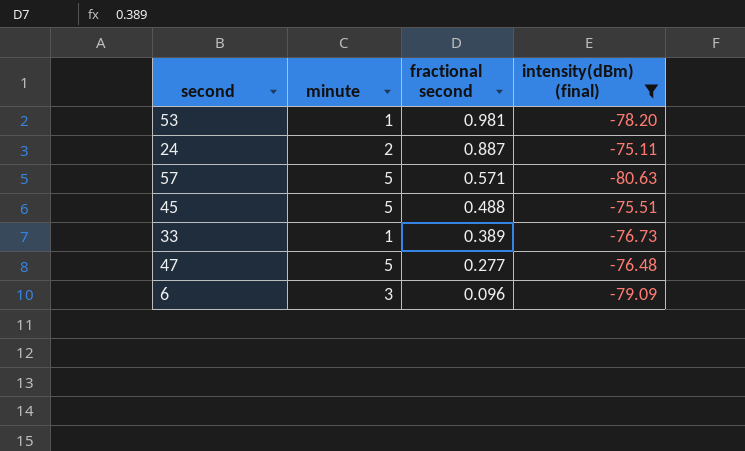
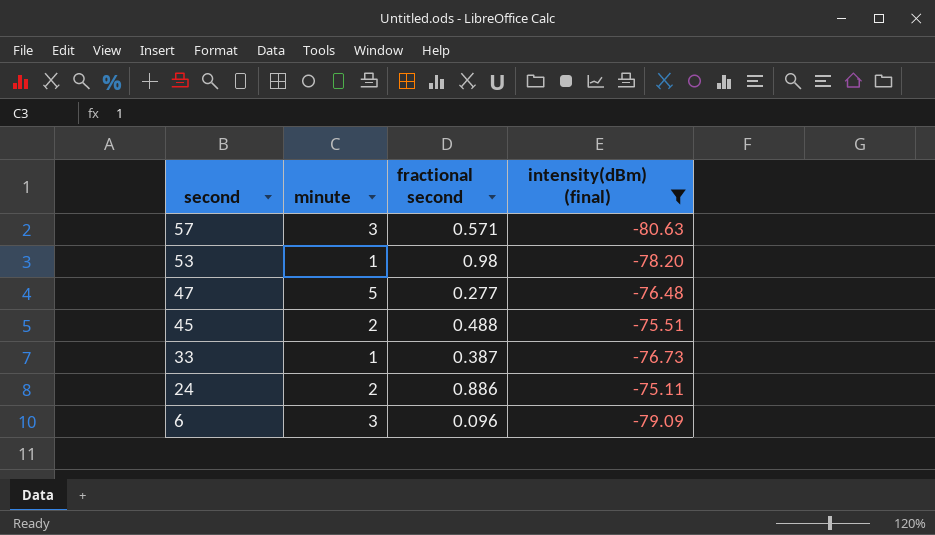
row order: fractional second descending -> second descending
57 | minute: 5 -> 3
53 | fractional second: 0.981 -> 0.98
45 | minute: 5 -> 2
33 | fractional second: 0.389 -> 0.387
24 | fractional second: 0.887 -> 0.886

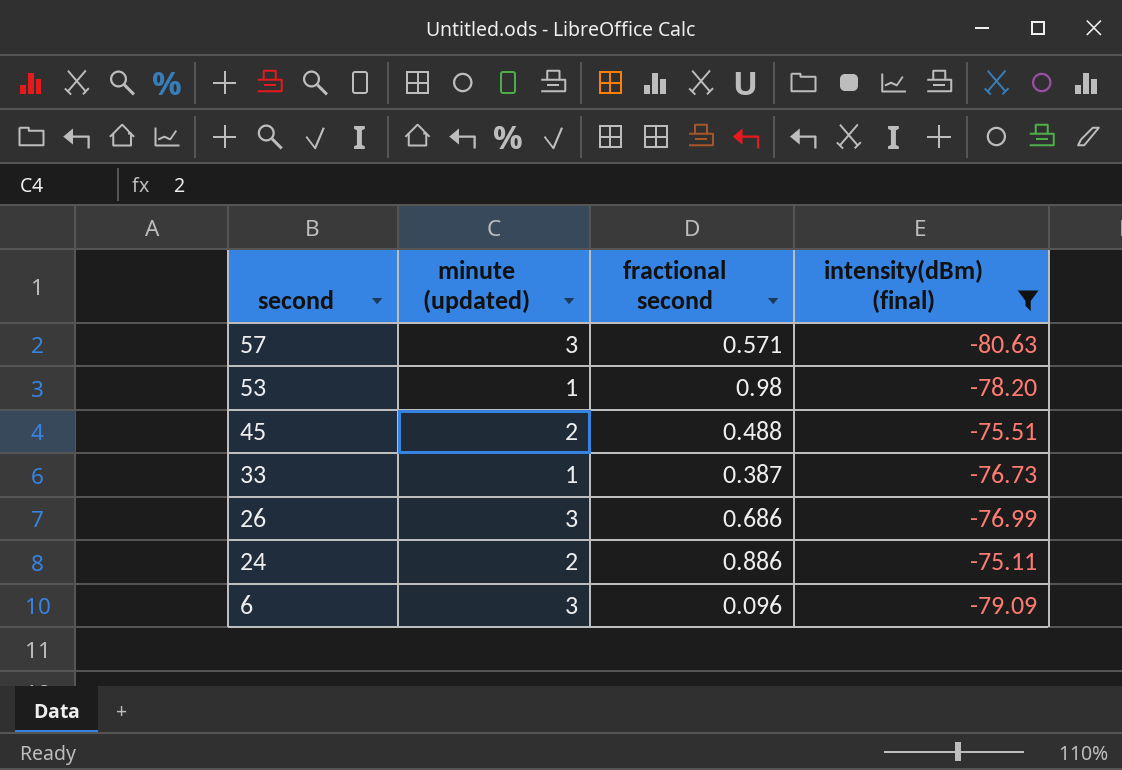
column name: minute -> minute (updated)
row 47: 5 | 0.277 | -76.48 -> none
row 26: none -> 3 | 0.686 | -76.99

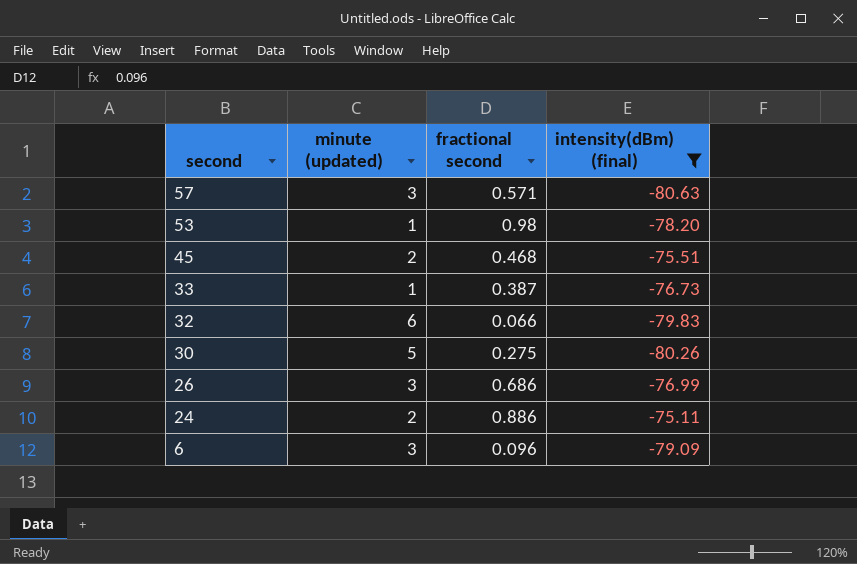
45 | fractional second: 0.488 -> 0.468
row 32: none -> 6 | 0.066 | -79.83
row 30: none -> 5 | 0.275 | -80.26

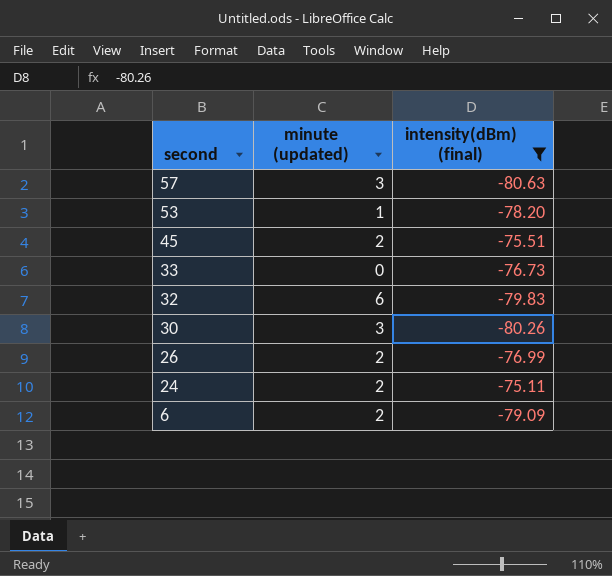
column fractional second | position: 3 -> none
33 | minute (updated): 1 -> 0
30 | minute (updated): 5 -> 3
26 | minute (updated): 3 -> 2
6 | minute (updated): 3 -> 2

